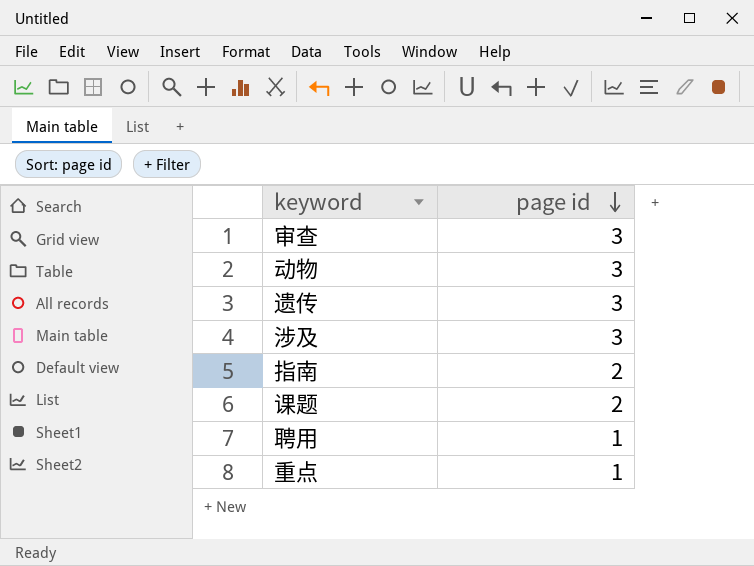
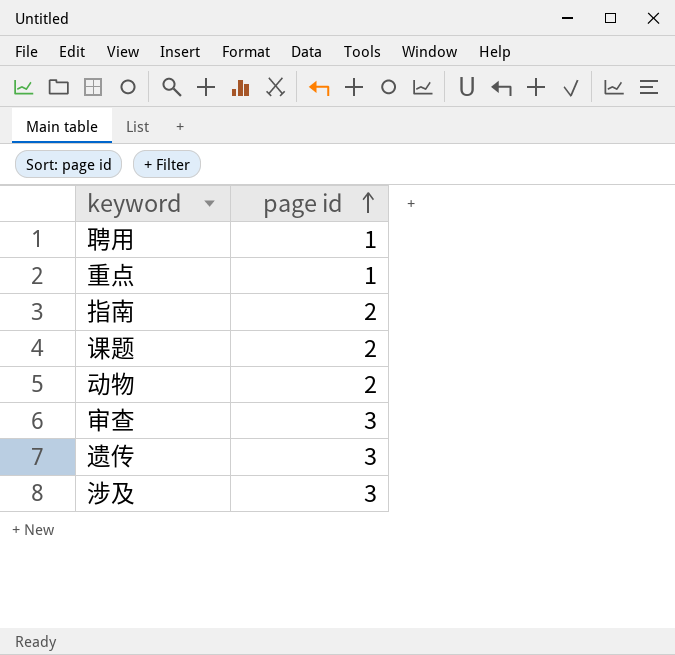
row order: page id descending -> page id ascending
动物 | page id: 3 -> 2

